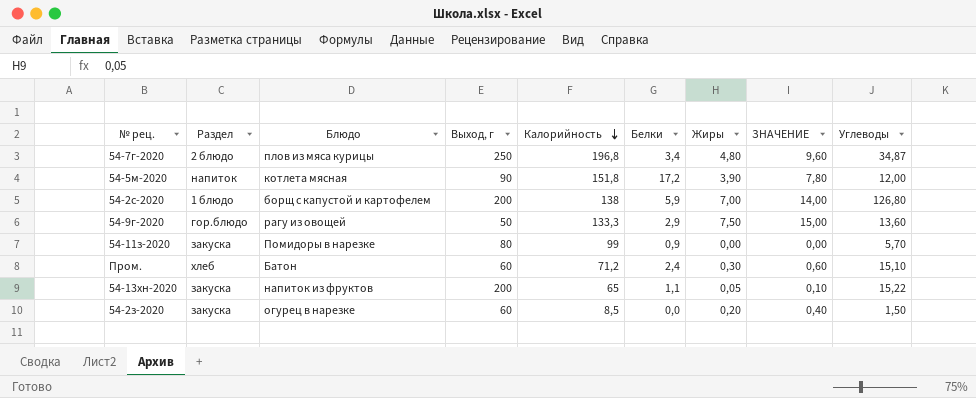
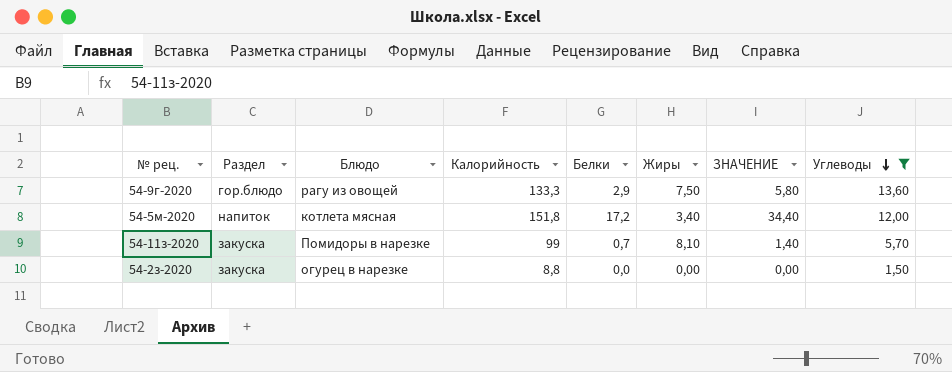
filter: none -> Углеводы <= 13,60
row order: Калорийность descending -> Углеводы descending
column Выход, г | position: 4 -> none
column ЗНАЧЕНИЕ | formula: [Жиры] * 2 -> [Белки] * 2
54-5м-2020 | Жиры: 3,90 -> 3,40
54-11з-2020 | Белки: 0,9 -> 0,7
54-11з-2020 | Жиры: 0,00 -> 8,10
54-2з-2020 | Калорийность: 8,5 -> 8,8
54-2з-2020 | Жиры: 0,20 -> 0,00

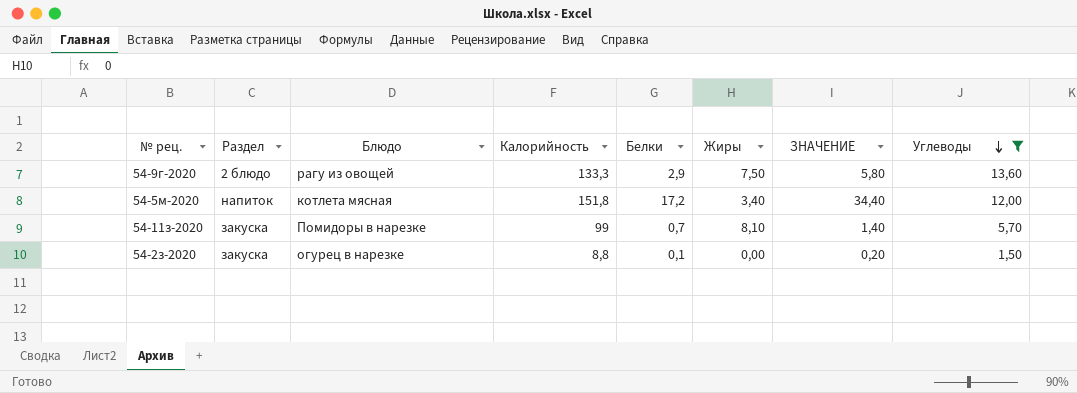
54-9г-2020 | Раздел: гор.блюдо -> 2 блюдо
54-2з-2020 | Белки: 0,0 -> 0,1
54-2з-2020 | ЗНАЧЕНИЕ: 0,00 -> 0,20

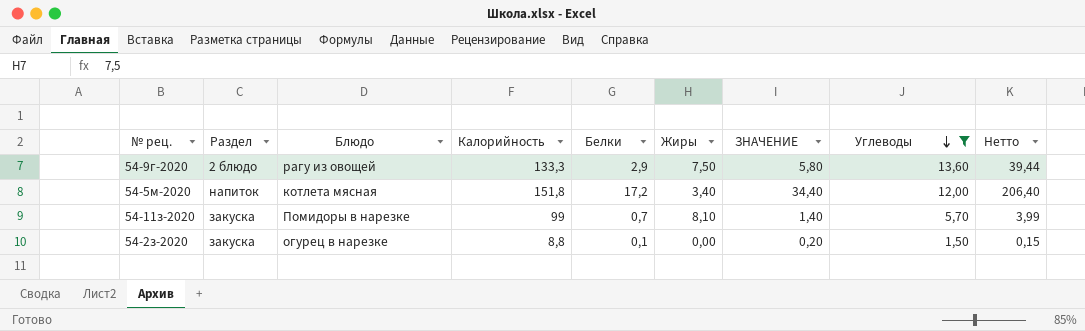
column Нетто | formula: none -> [Белки] * [Углеводы]

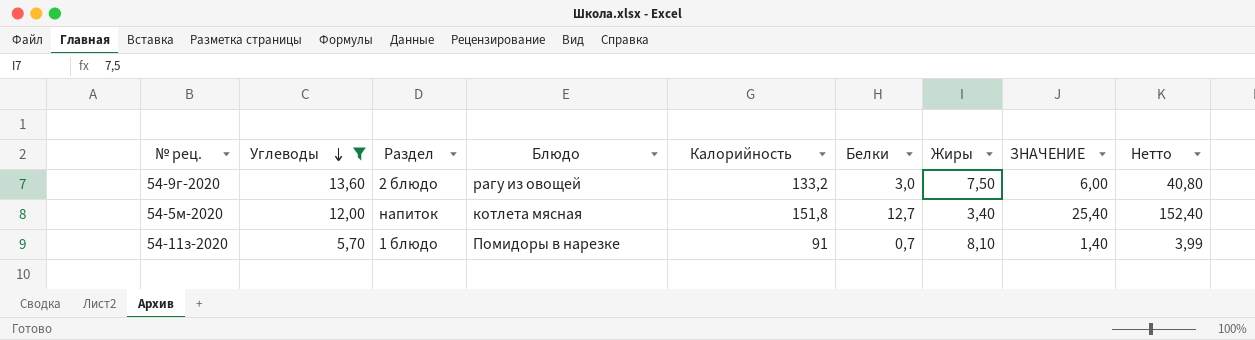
column Углеводы | position: 8 -> 2
row 54-2з-2020: закуска | огурец в нарезке | 8,8 | 0,1 | 0,00 | 0,20 | 1,50 | 0,15 -> none
54-9г-2020 | Калорийность: 133,3 -> 133,2
54-9г-2020 | Белки: 2,9 -> 3,0
54-9г-2020 | ЗНАЧЕНИЕ: 5,80 -> 6,00
54-9г-2020 | Нетто: 39,44 -> 40,80
54-5м-2020 | Белки: 17,2 -> 12,7
54-5м-2020 | ЗНАЧЕНИЕ: 34,40 -> 25,40
54-5м-2020 | Нетто: 206,40 -> 152,40
54-11з-2020 | Раздел: закуска -> 1 блюдо
54-11з-2020 | Калорийность: 99 -> 91

